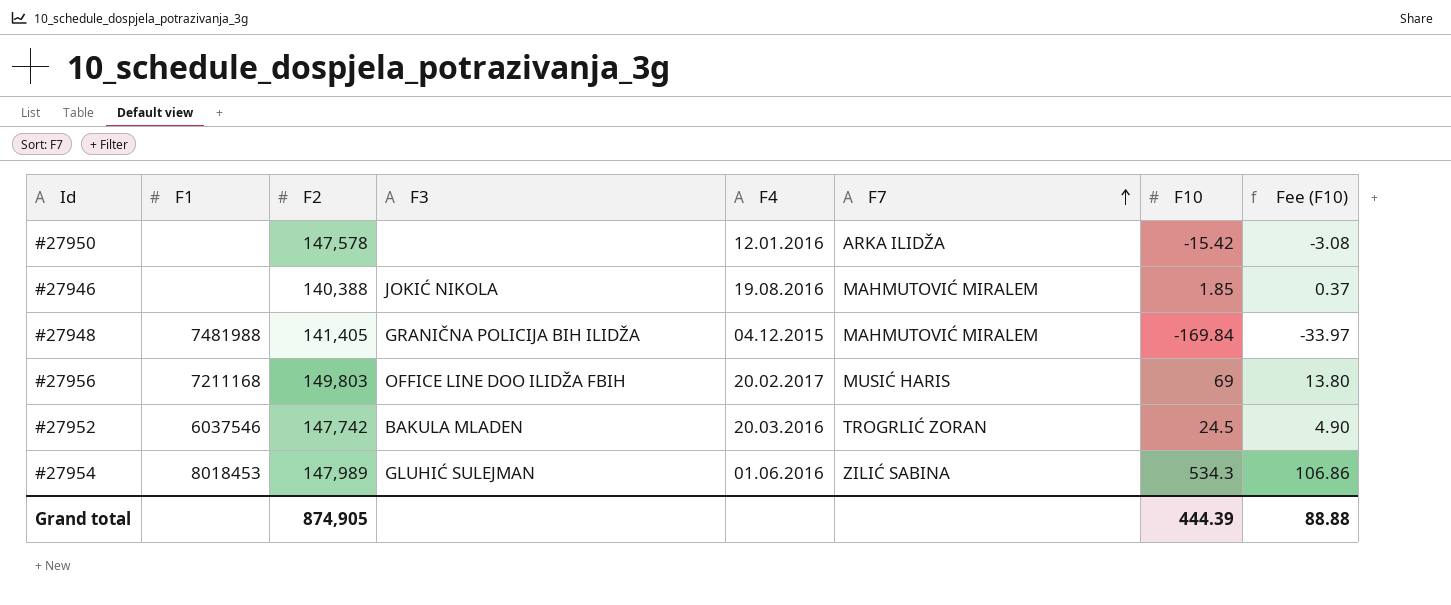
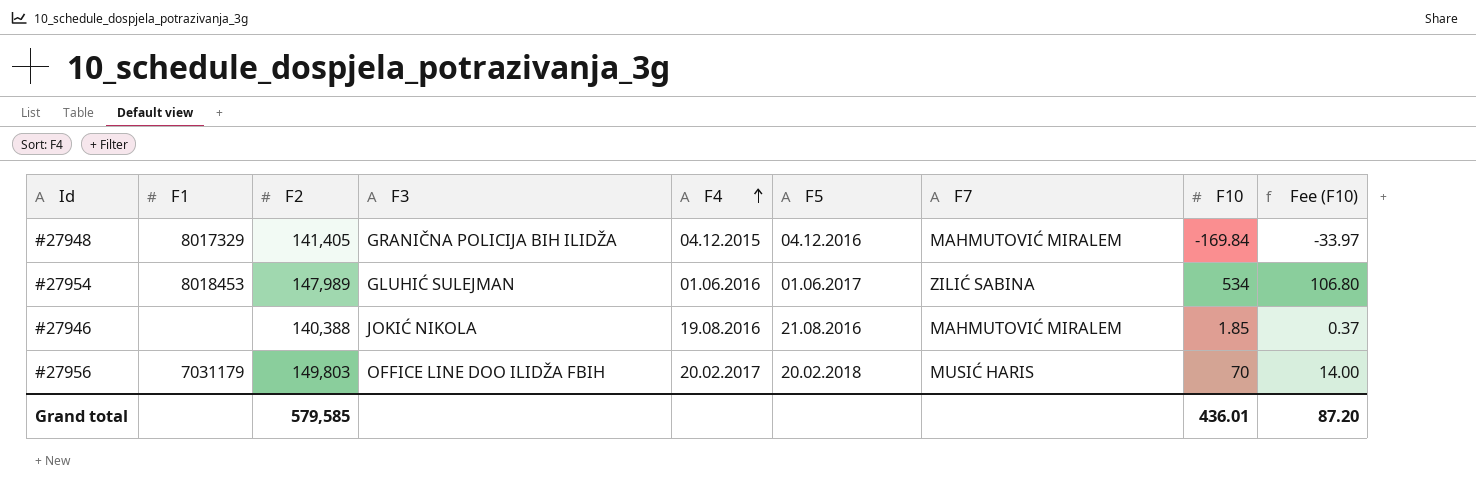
row order: F7 ascending -> F4 ascending
column F5 | position: none -> 6
row #27950: none | 147,578 | none | 12.01.2016 | ARKA ILIDŽA | -15.42 | -3.08 -> none
row #27952: 6037546 | 147,742 | BAKULA MLADEN | 20.03.2016 | TROGRLIĆ ZORAN | 24.5 | 4.90 -> none
#27948 | F1: 7481988 -> 8017329
#27954 | F10: 534.3 -> 534
#27954 | Fee (F10): 106.86 -> 106.80
#27956 | F1: 7211168 -> 7031179
#27956 | F10: 69 -> 70
#27956 | Fee (F10): 13.80 -> 14.00
Grand total | F2: 874,905 -> 579,585
Grand total | F10: 444.39 -> 436.01
Grand total | Fee (F10): 88.88 -> 87.20

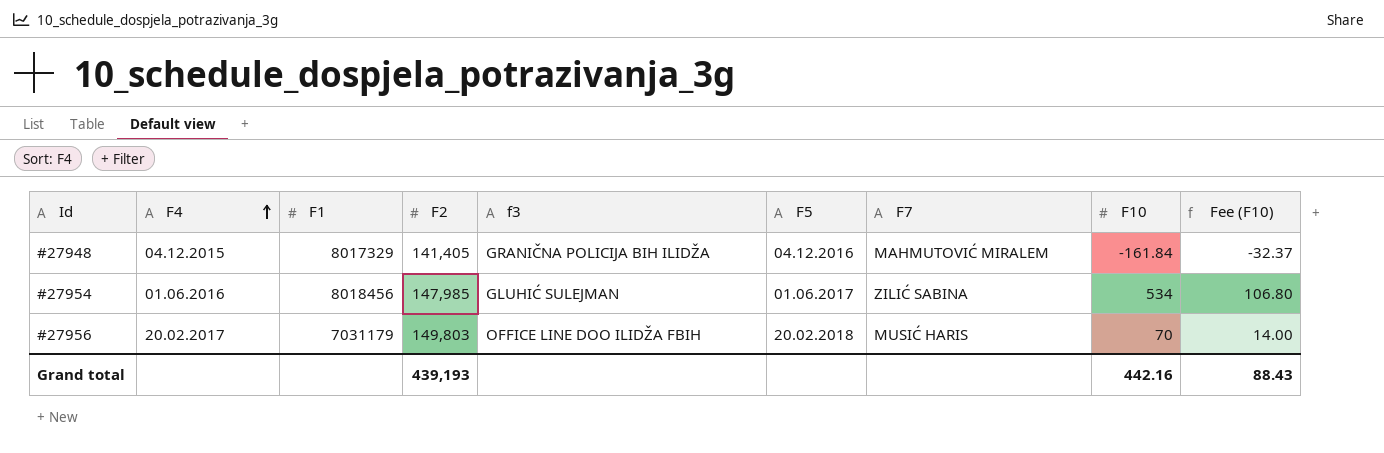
column F4 | position: 5 -> 2
column name: F3 -> f3
row #27946: none | 140,388 | JOKIĆ NIKOLA | 19.08.2016 | 21.08.2016 | MAHMUTOVIĆ MIRALEM | 1.85 | 0.37 -> none
#27948 | F10: -169.84 -> -161.84
#27948 | Fee (F10): -33.97 -> -32.37
#27954 | F1: 8018453 -> 8018456
#27954 | F2: 147,989 -> 147,985
Grand total | F2: 579,585 -> 439,193
Grand total | F10: 436.01 -> 442.16
Grand total | Fee (F10): 87.20 -> 88.43

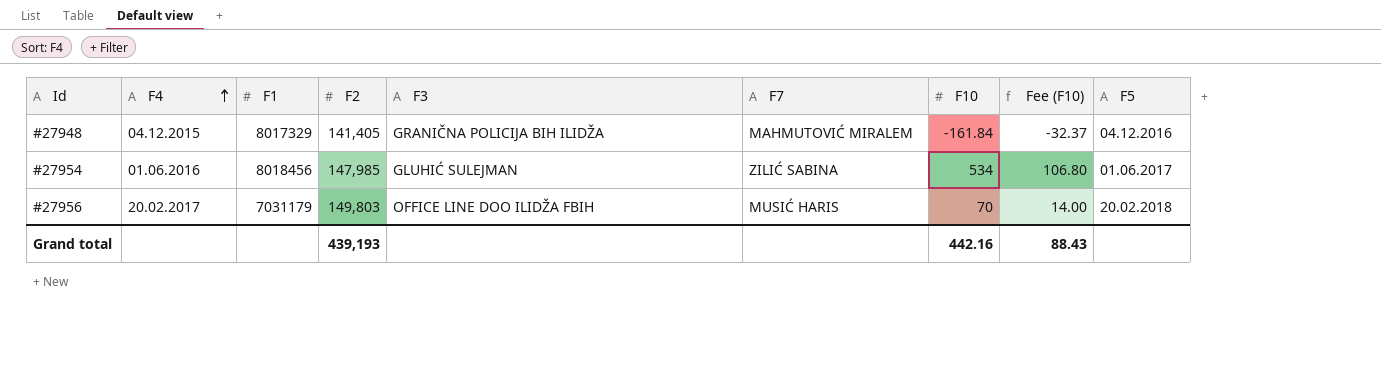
column name: f3 -> F3
column F5 | position: 6 -> 9

